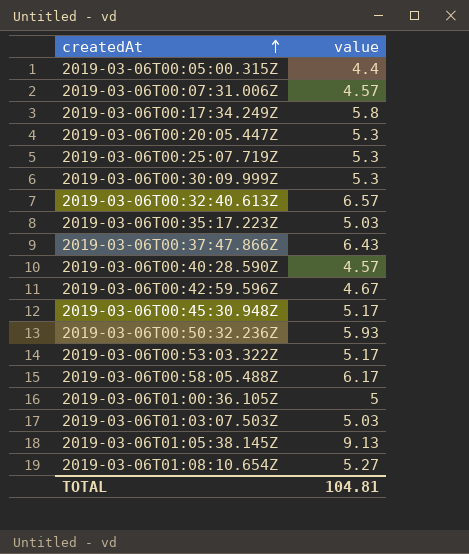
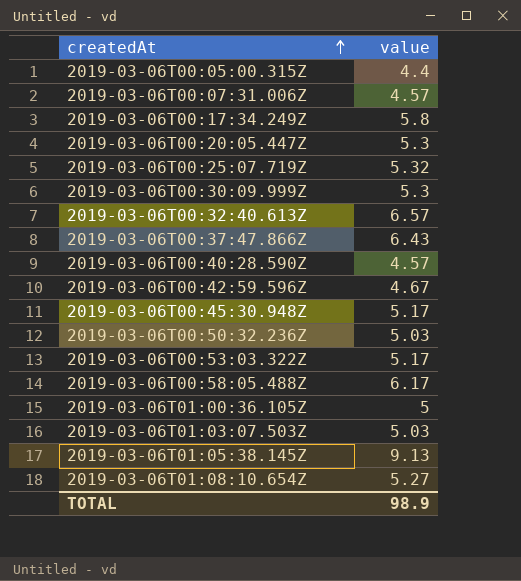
row 2019-03-06T00:35:17.223Z: 5.03 -> none
2019-03-06T00:25:07.719Z | value: 5.3 -> 5.32
2019-03-06T00:50:32.236Z | value: 5.93 -> 5.03
TOTAL | value: 104.81 -> 98.9

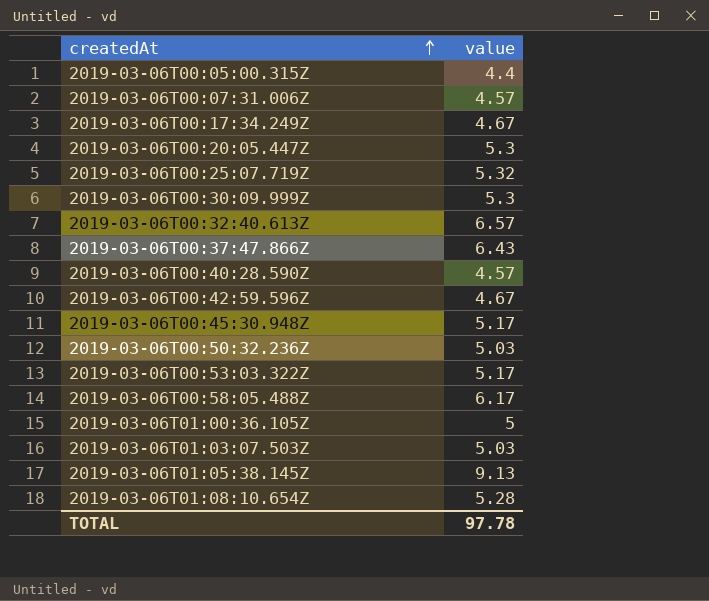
2019-03-06T00:17:34.249Z | value: 5.8 -> 4.67
2019-03-06T01:08:10.654Z | value: 5.27 -> 5.28
TOTAL | value: 98.9 -> 97.78

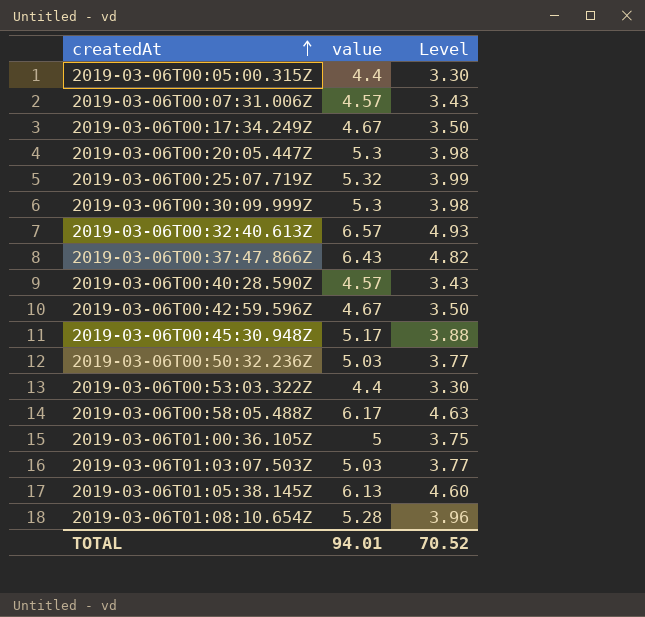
column Level | formula: none -> [value] * 0.75
2019-03-06T00:53:03.322Z | value: 5.17 -> 4.4
2019-03-06T01:05:38.145Z | value: 9.13 -> 6.13
TOTAL | value: 97.78 -> 94.01

